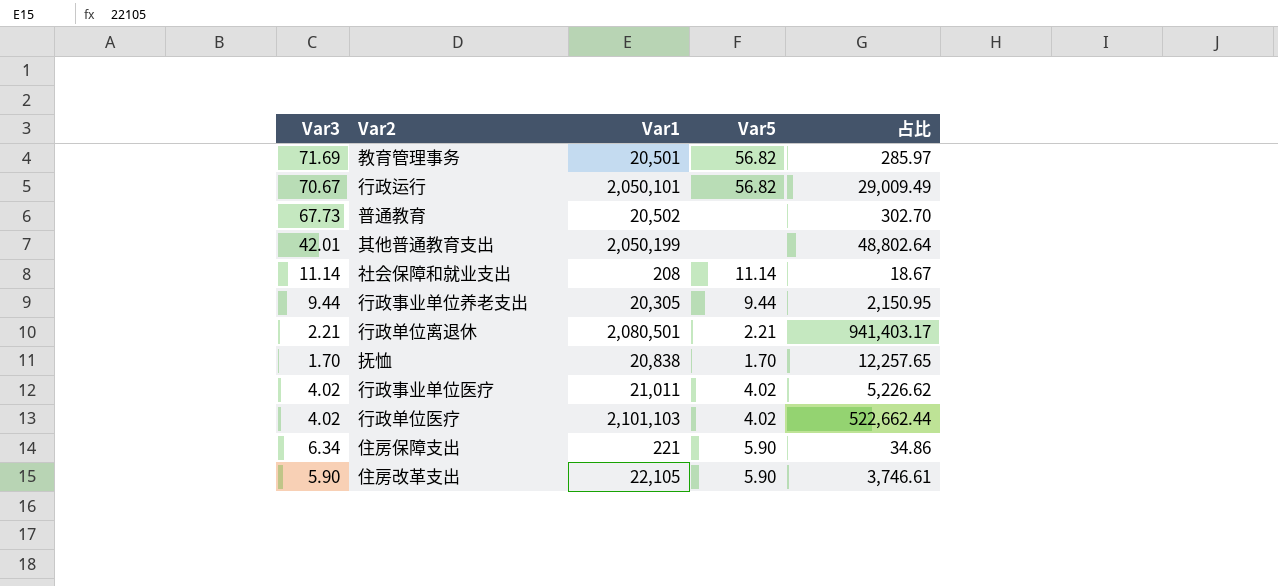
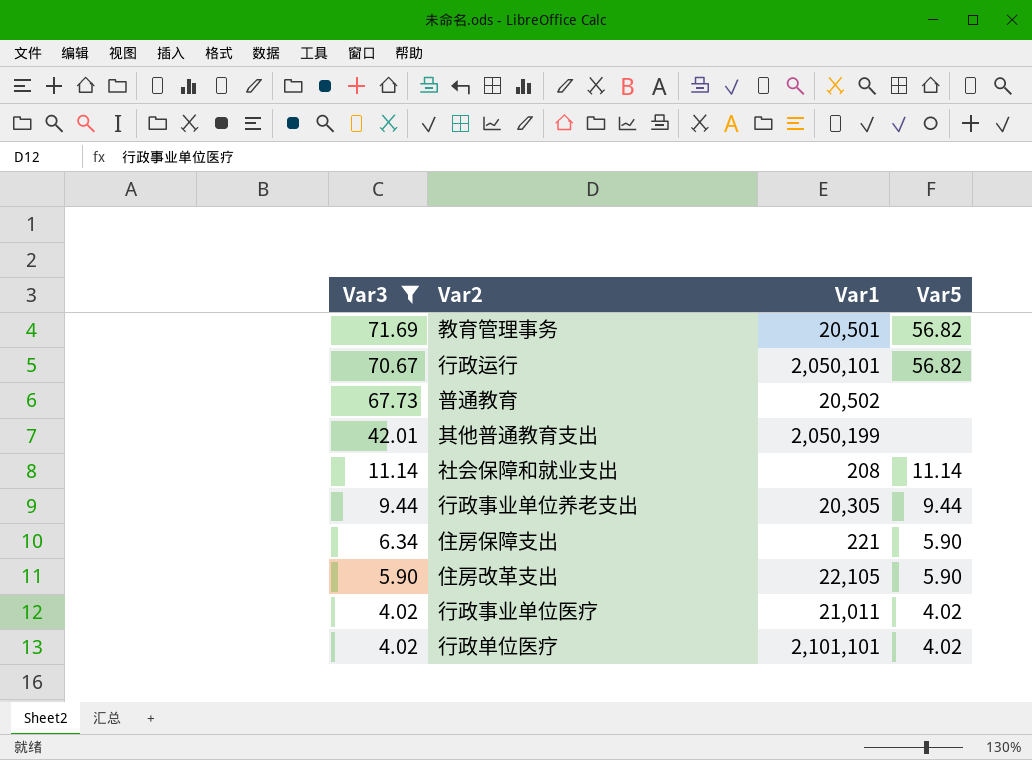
filter: none -> Var3 >= 4.02
row order: none -> Var3 descending
column 占比 | formula: [Var1] / [Var3] -> none
行政单位医疗 | Var1: 2,101,103 -> 2,101,101

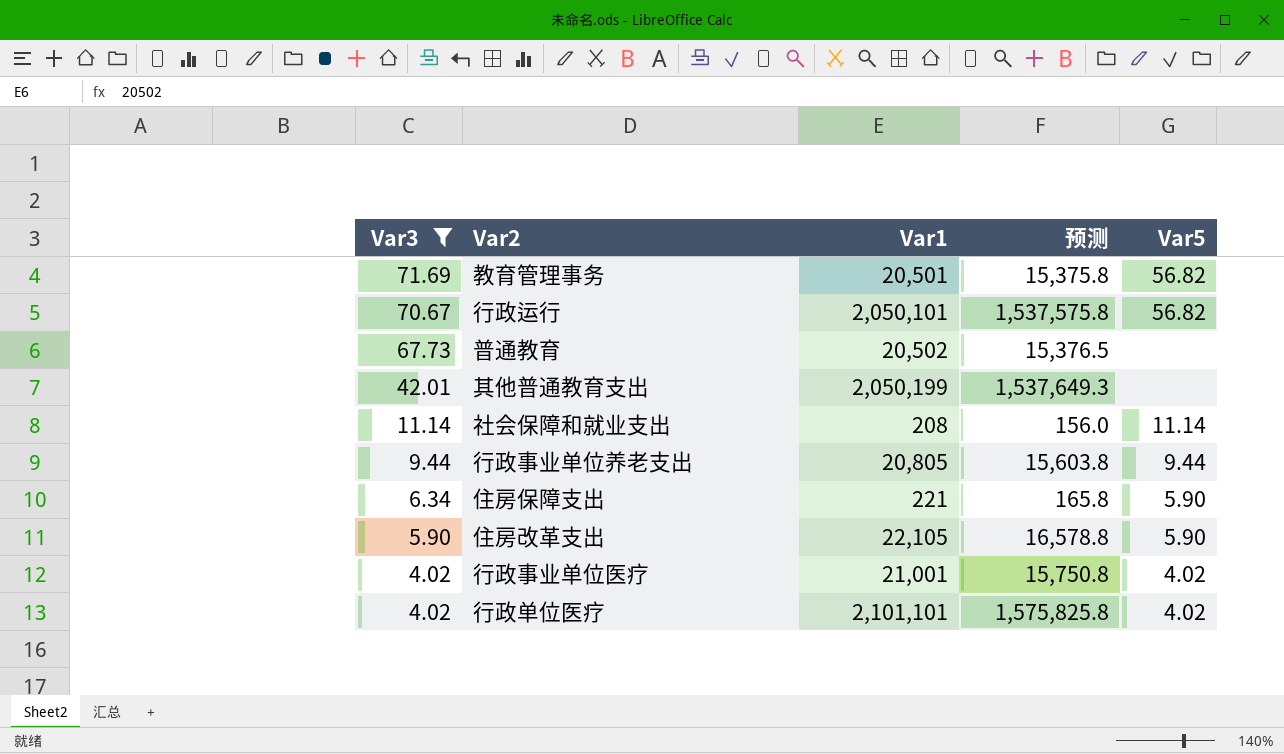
column 预测 | formula: none -> [Var1] * 0.75
行政事业单位养老支出 | Var1: 20,305 -> 20,805
行政事业单位医疗 | Var1: 21,011 -> 21,001

